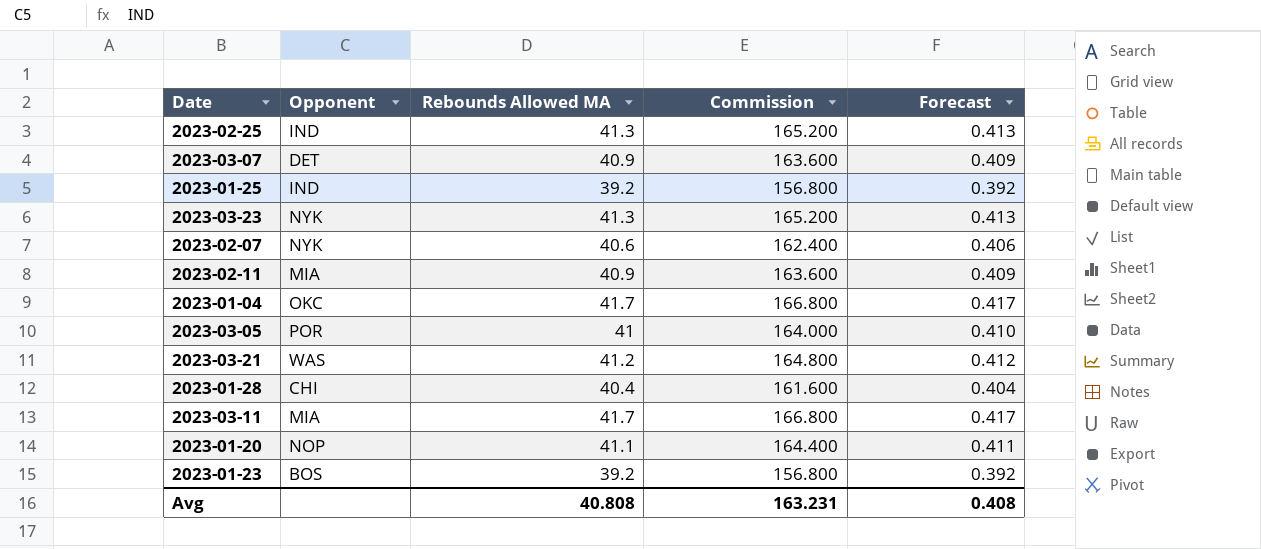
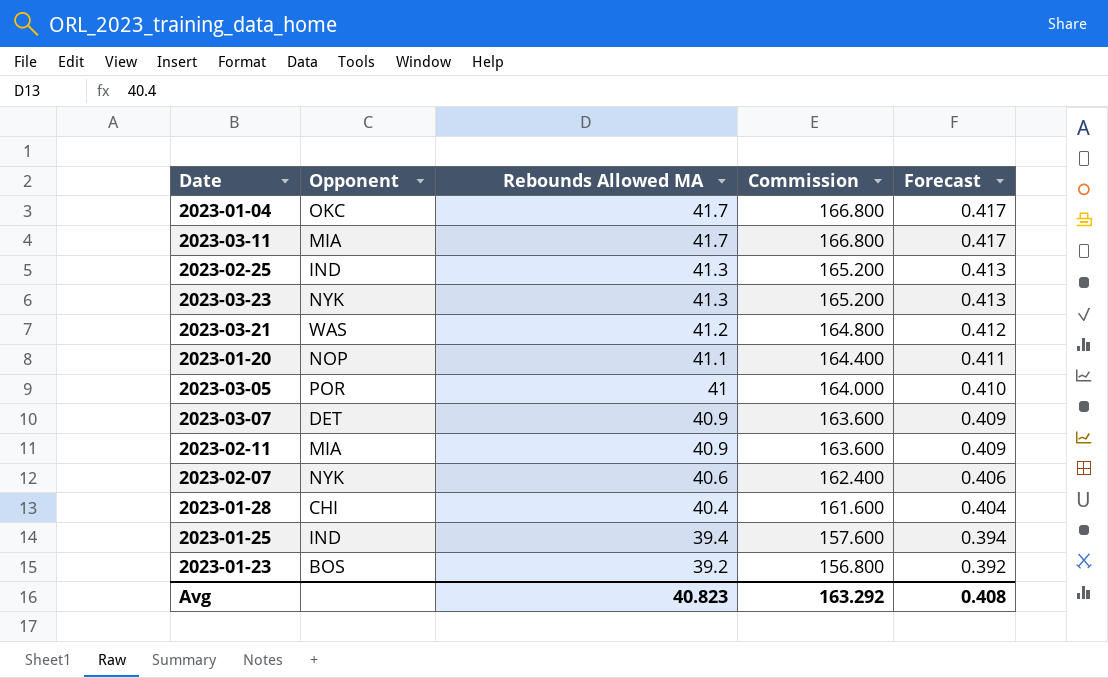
row order: none -> Rebounds Allowed MA descending
2023-01-25 | Rebounds Allowed MA: 39.2 -> 39.4
2023-01-25 | Commission: 156.800 -> 157.600
2023-01-25 | Forecast: 0.392 -> 0.394
Avg | Rebounds Allowed MA: 40.808 -> 40.823
Avg | Commission: 163.231 -> 163.292

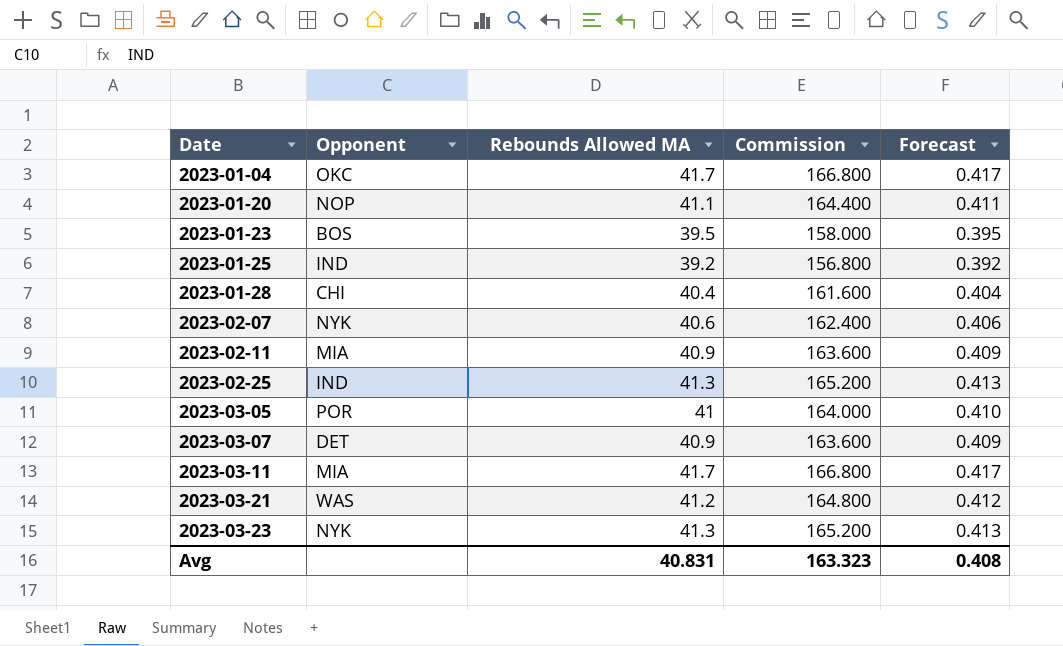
row order: Rebounds Allowed MA descending -> Date ascending
2023-01-23 | Rebounds Allowed MA: 39.2 -> 39.5
2023-01-23 | Commission: 156.800 -> 158.000
2023-01-23 | Forecast: 0.392 -> 0.395
2023-01-25 | Rebounds Allowed MA: 39.4 -> 39.2
2023-01-25 | Commission: 157.600 -> 156.800
2023-01-25 | Forecast: 0.394 -> 0.392
Avg | Rebounds Allowed MA: 40.823 -> 40.831
Avg | Commission: 163.292 -> 163.323

